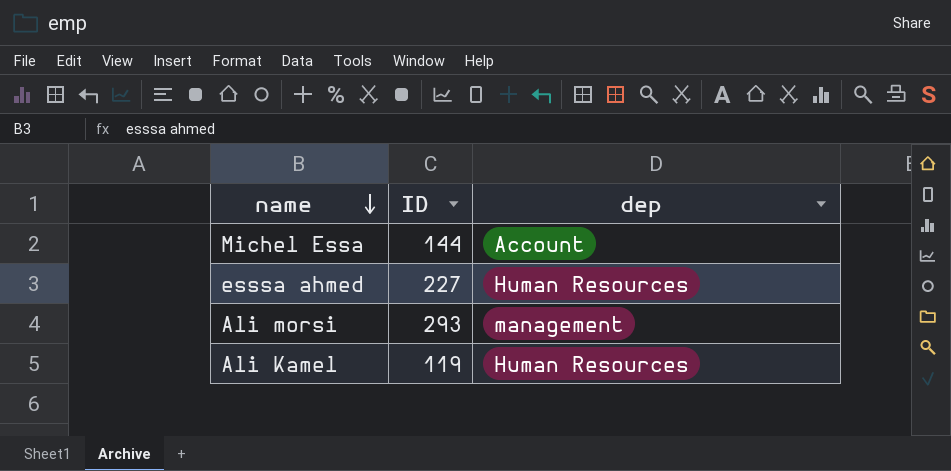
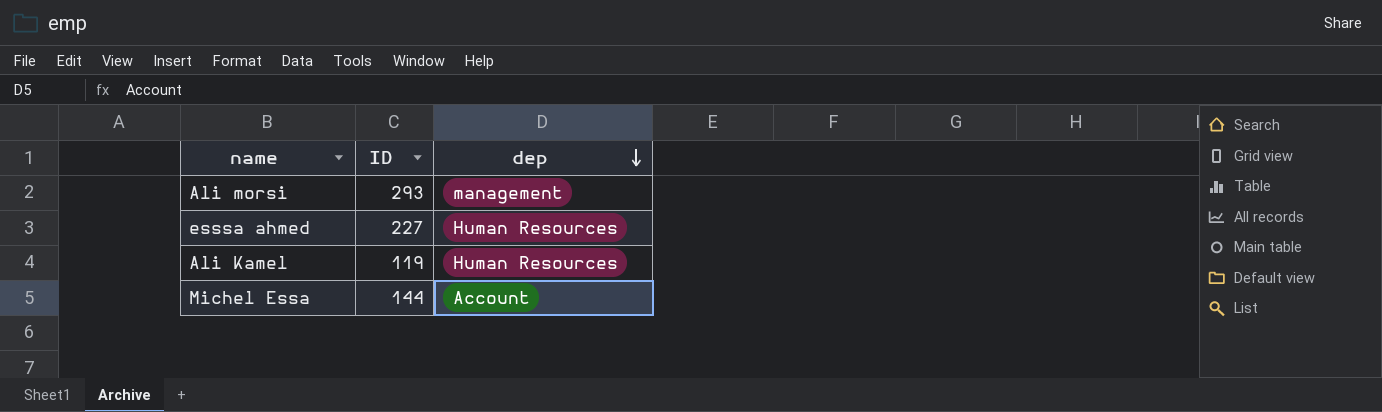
row order: name descending -> dep descending

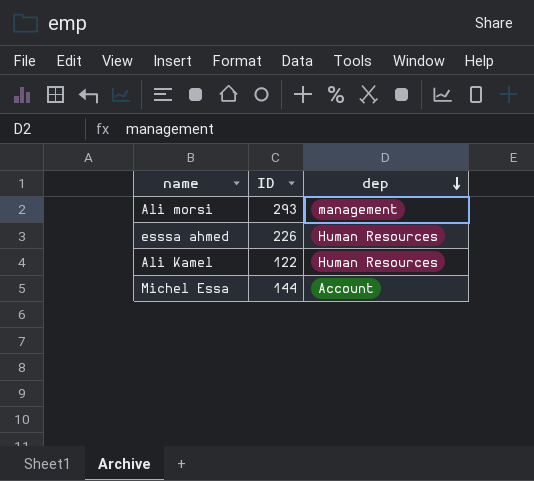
esssa ahmed | ID: 227 -> 226
Ali Kamel | ID: 119 -> 122

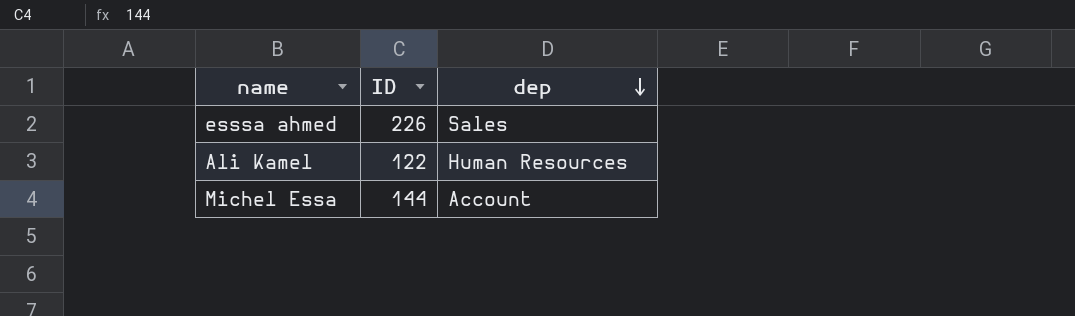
row Ali morsi: 293 | management -> none
esssa ahmed | dep: Human Resources -> Sales

